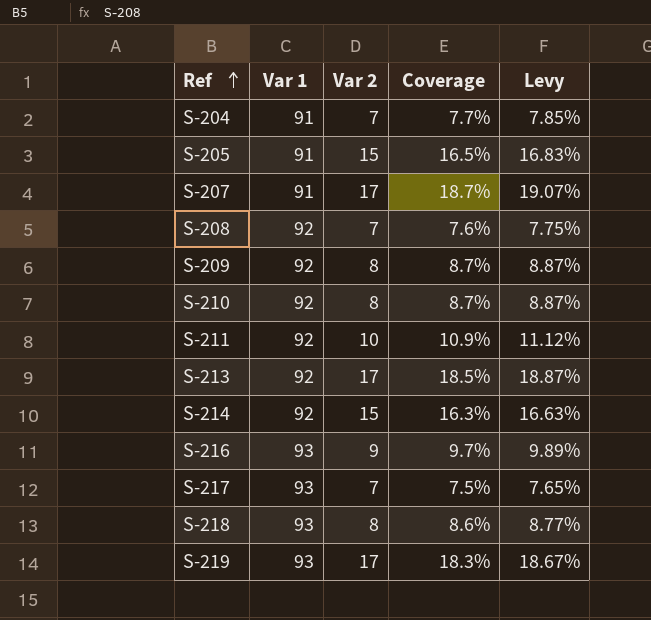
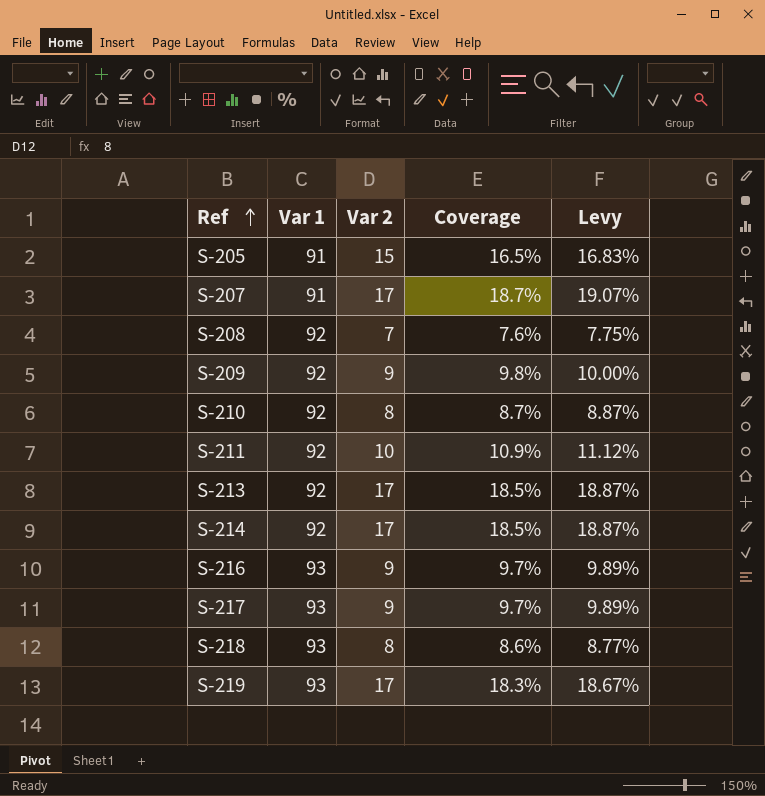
row S-204: 91 | 7 | 7.7% | 7.85% -> none
S-209 | Var 2: 8 -> 9
S-209 | Coverage: 8.7% -> 9.8%
S-209 | Levy: 8.87% -> 10.00%
S-214 | Var 2: 15 -> 17
S-214 | Coverage: 16.3% -> 18.5%
S-214 | Levy: 16.63% -> 18.87%
S-217 | Var 2: 7 -> 9
S-217 | Coverage: 7.5% -> 9.7%
S-217 | Levy: 7.65% -> 9.89%

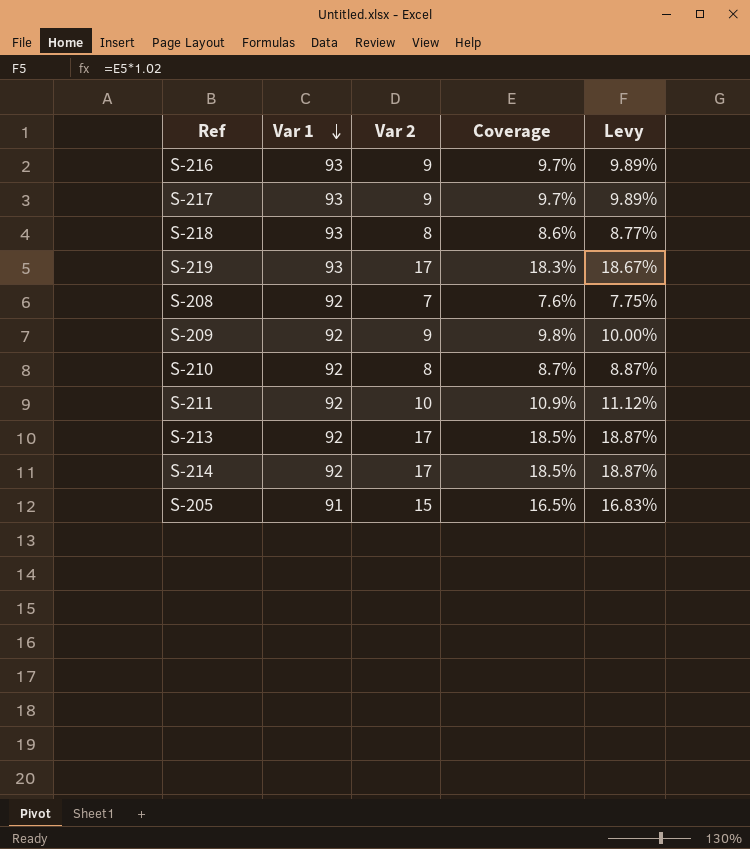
row order: Ref ascending -> Var 1 descending
row S-207: 91 | 17 | 18.7% | 19.07% -> none

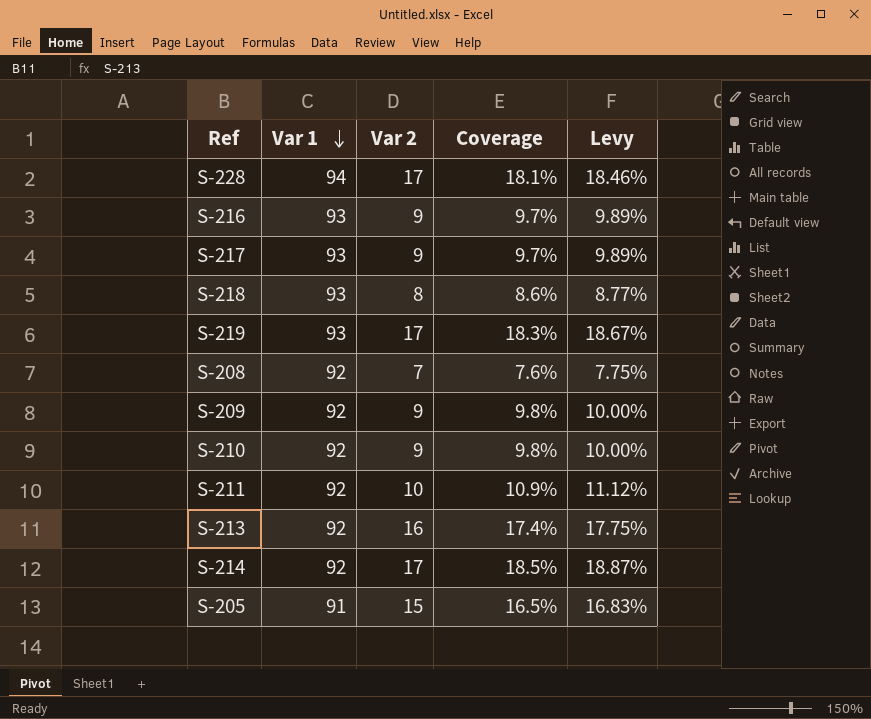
row S-228: none -> 94 | 17 | 18.1% | 18.46%
S-210 | Var 2: 8 -> 9
S-210 | Coverage: 8.7% -> 9.8%
S-210 | Levy: 8.87% -> 10.00%
S-213 | Var 2: 17 -> 16
S-213 | Coverage: 18.5% -> 17.4%
S-213 | Levy: 18.87% -> 17.75%

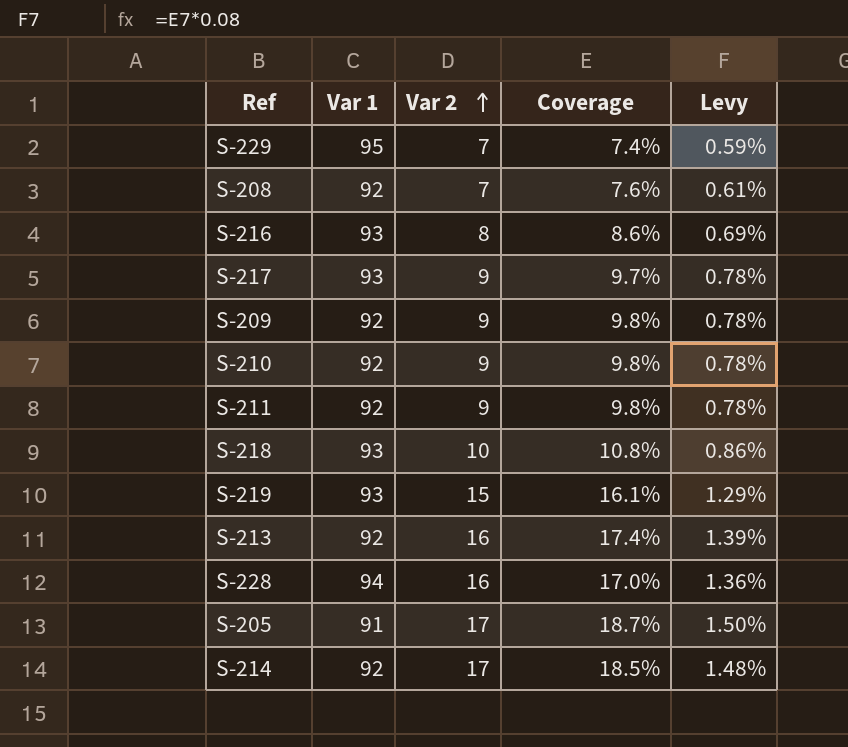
row order: Var 1 descending -> Var 2 ascending
column Levy | formula: [Coverage] * 1.02 -> [Coverage] * 0.08
row S-229: none -> 95 | 7 | 7.4% | 0.59%
S-216 | Var 2: 9 -> 8
S-216 | Coverage: 9.7% -> 8.6%
S-211 | Var 2: 10 -> 9
S-211 | Coverage: 10.9% -> 9.8%
S-218 | Var 2: 8 -> 10
S-218 | Coverage: 8.6% -> 10.8%
S-219 | Var 2: 17 -> 15
S-219 | Coverage: 18.3% -> 16.1%
S-228 | Var 2: 17 -> 16
S-228 | Coverage: 18.1% -> 17.0%
S-205 | Var 2: 15 -> 17
S-205 | Coverage: 16.5% -> 18.7%

